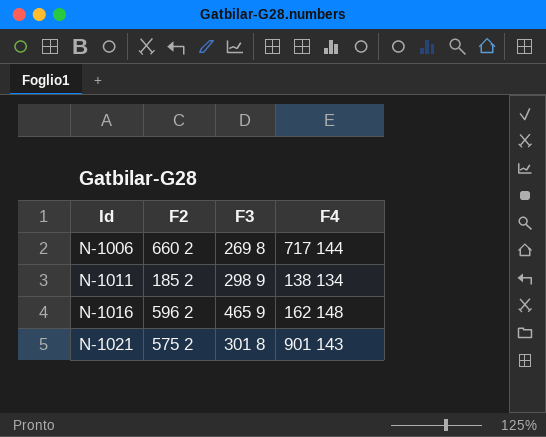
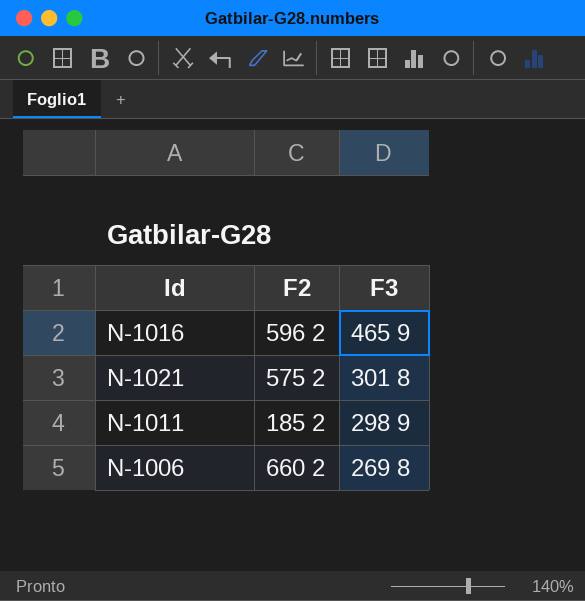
row order: Id ascending -> F3 descending
column F4 | position: 4 -> none

